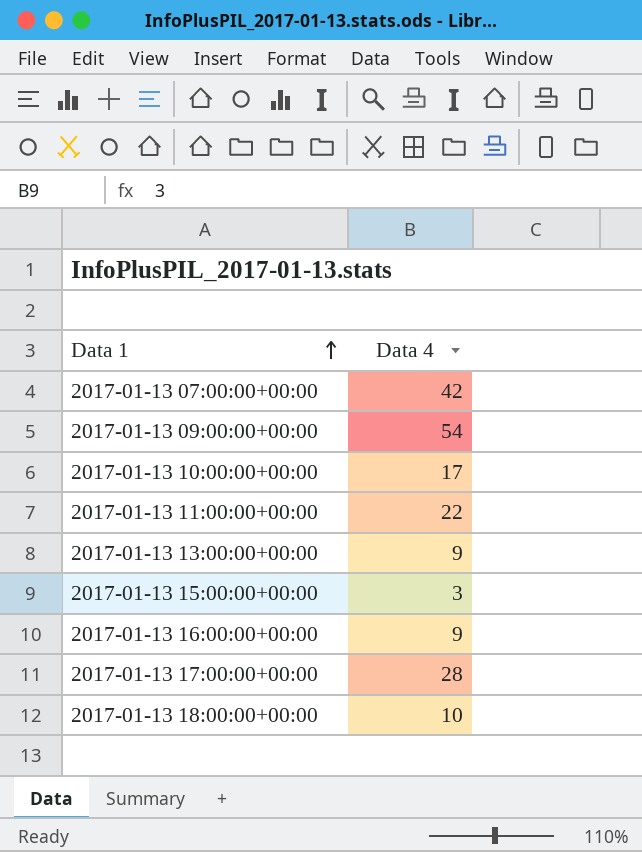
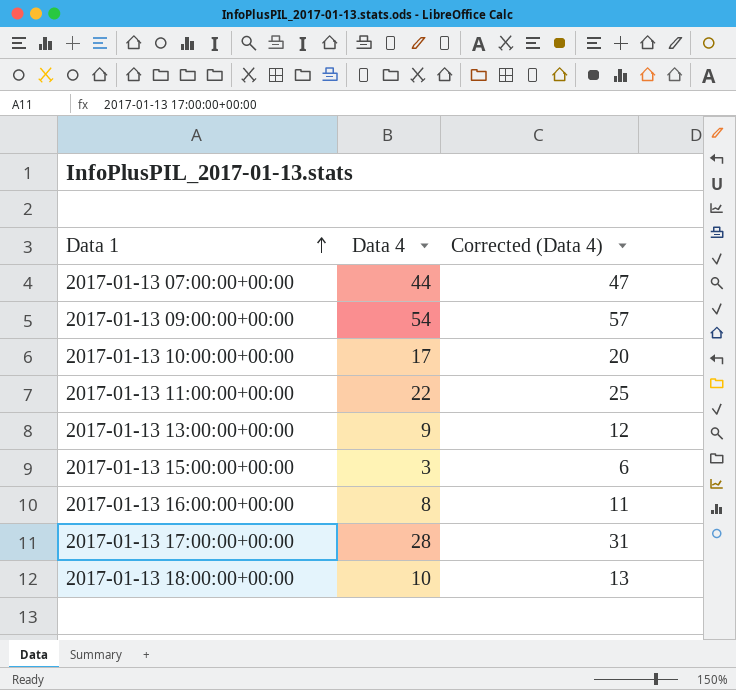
column Corrected (Data 4) | formula: none -> [Data 4] + 3
2017-01-13 07:00:00+00:00 | Data 4: 42 -> 44
2017-01-13 16:00:00+00:00 | Data 4: 9 -> 8

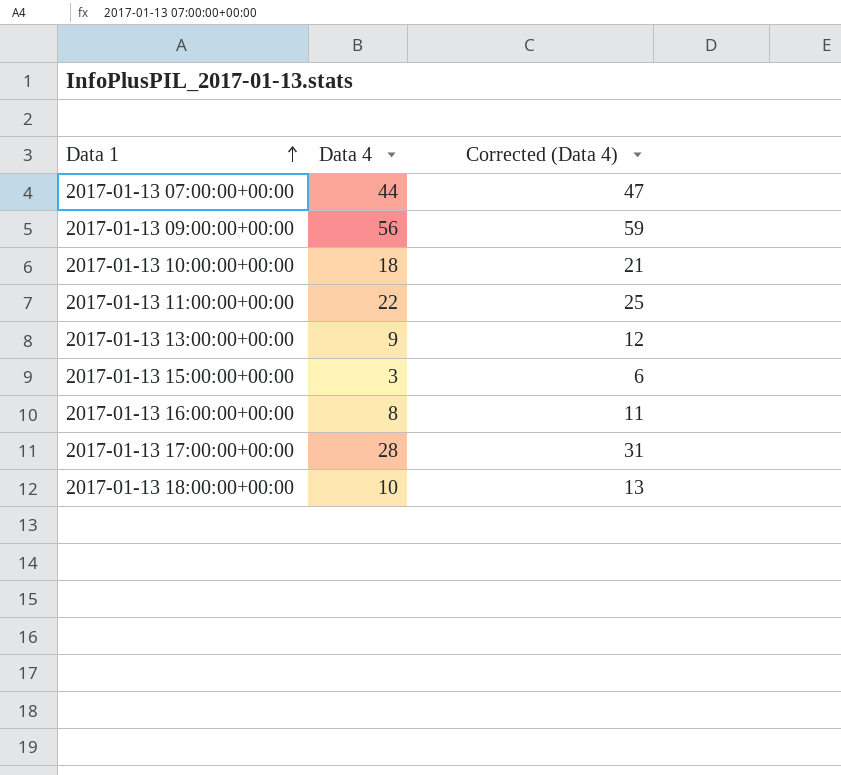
2017-01-13 09:00:00+00:00 | Data 4: 54 -> 56
2017-01-13 09:00:00+00:00 | Corrected (Data 4): 57 -> 59
2017-01-13 10:00:00+00:00 | Data 4: 17 -> 18
2017-01-13 10:00:00+00:00 | Corrected (Data 4): 20 -> 21

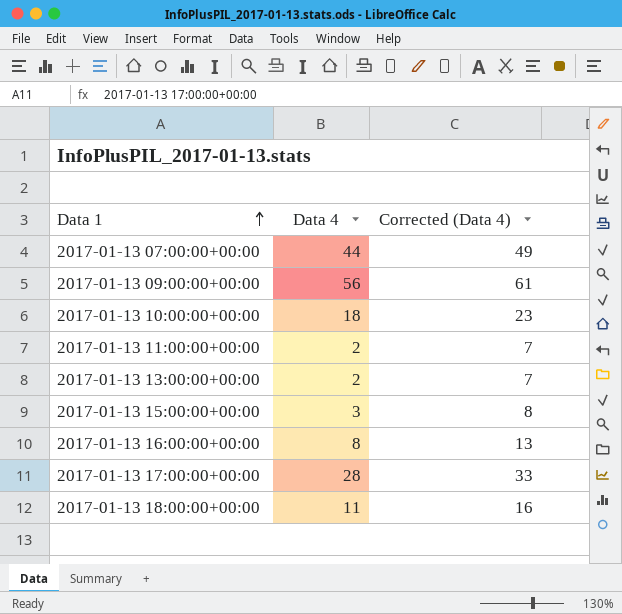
column Corrected (Data 4) | formula: [Data 4] + 3 -> [Data 4] + 5
2017-01-13 11:00:00+00:00 | Data 4: 22 -> 2
2017-01-13 13:00:00+00:00 | Data 4: 9 -> 2
2017-01-13 18:00:00+00:00 | Data 4: 10 -> 11

